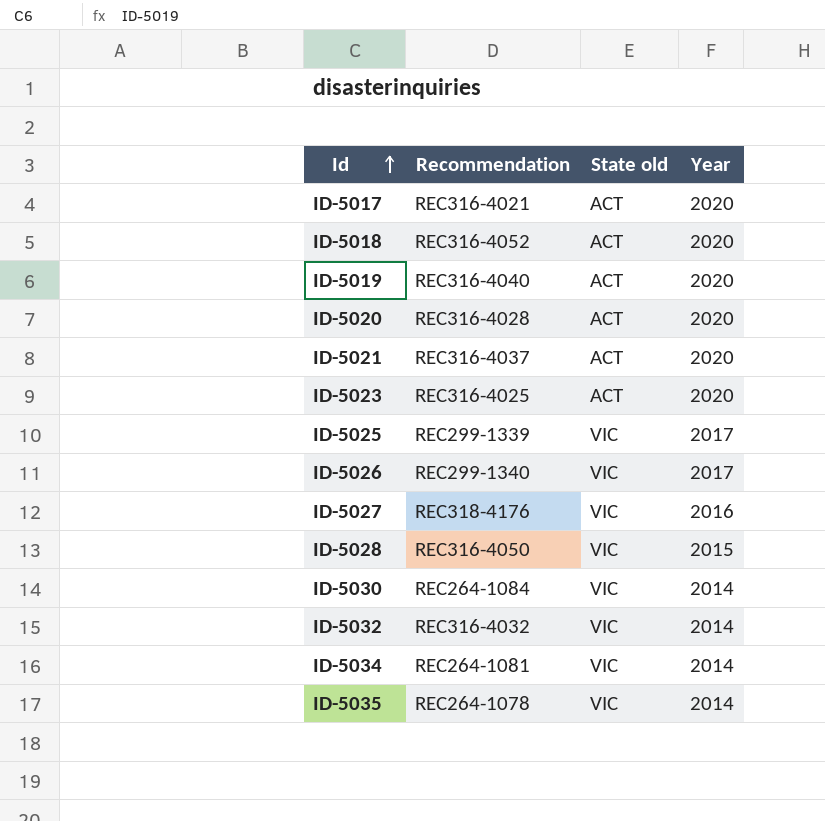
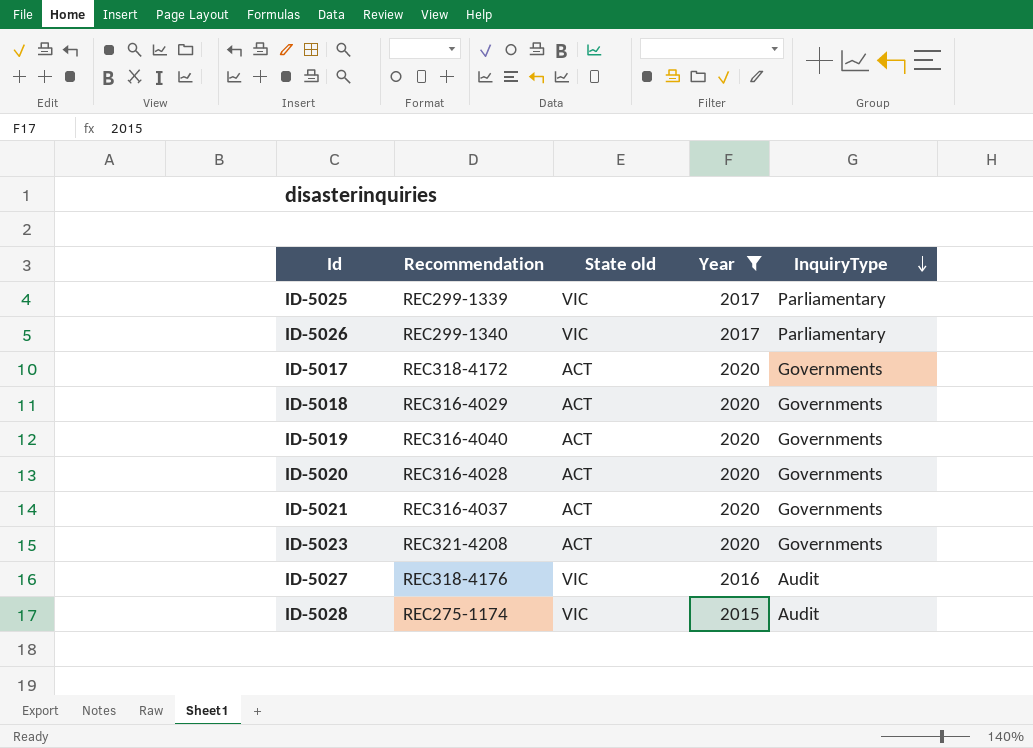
filter: none -> Year != 2014
row order: Id ascending -> InquiryType descending
column InquiryType | position: none -> 5
ID-5017 | Recommendation: REC316-4021 -> REC318-4172
ID-5018 | Recommendation: REC316-4052 -> REC316-4029
ID-5023 | Recommendation: REC316-4025 -> REC321-4208
ID-5028 | Recommendation: REC316-4050 -> REC275-1174

